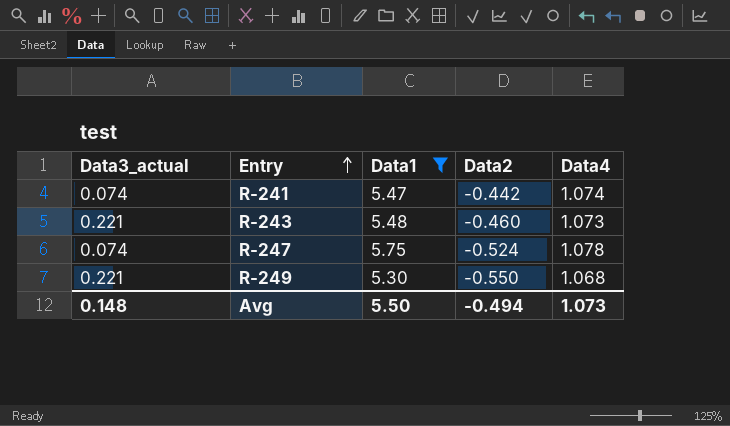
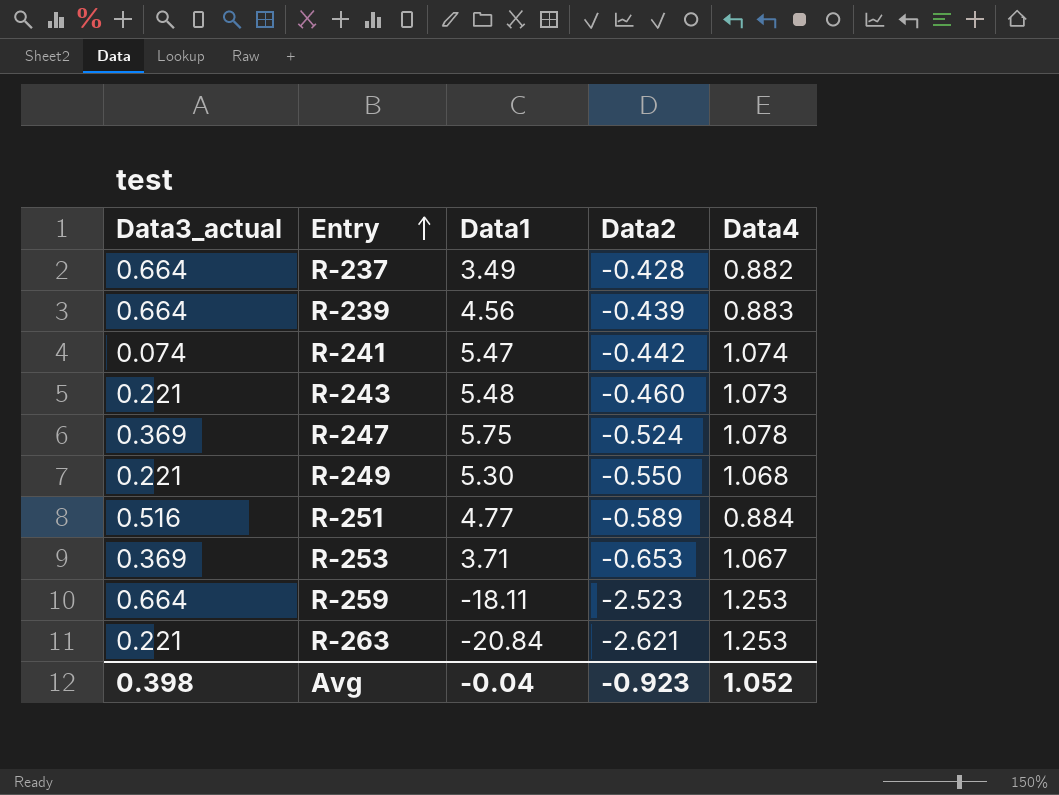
filter: Data1 >= 5.30 -> none
R-247 | Data3_actual: 0.074 -> 0.369
Avg | Data3_actual: 0.148 -> 0.398
Avg | Data1: 5.50 -> -0.04
Avg | Data2: -0.494 -> -0.923
Avg | Data4: 1.073 -> 1.052

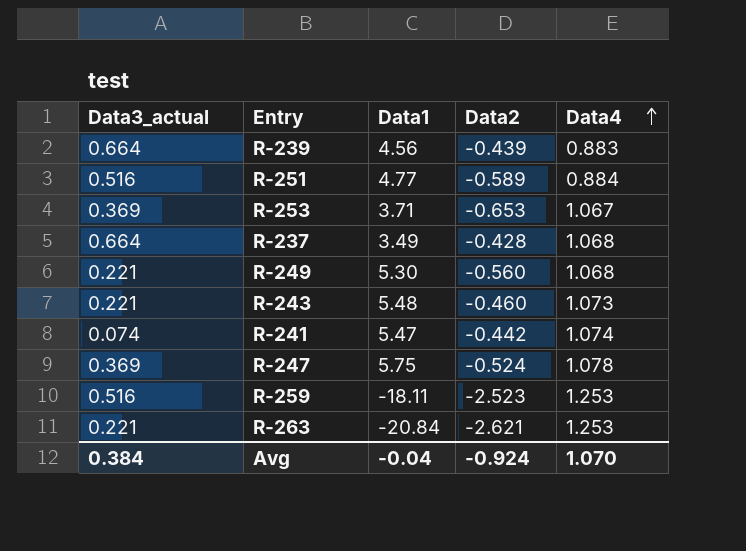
row order: Entry ascending -> Data4 ascending
R-237 | Data4: 0.882 -> 1.068
R-249 | Data2: -0.550 -> -0.560
R-259 | Data3_actual: 0.664 -> 0.516
Avg | Data3_actual: 0.398 -> 0.384
Avg | Data2: -0.923 -> -0.924
Avg | Data4: 1.052 -> 1.070

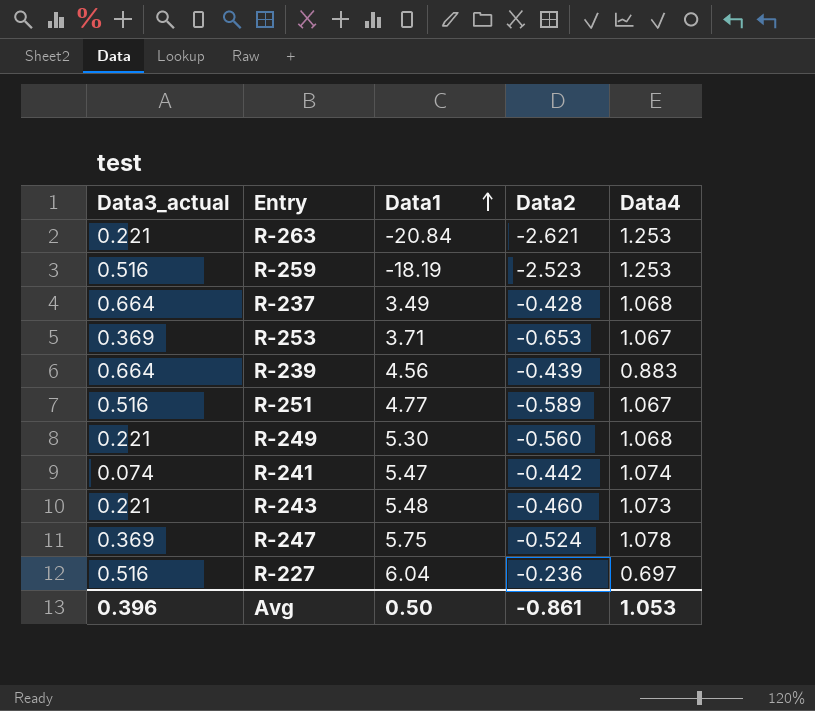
row order: Data4 ascending -> Data1 ascending
R-259 | Data1: -18.11 -> -18.19
R-251 | Data4: 0.884 -> 1.067
row R-227: none -> 0.516 | 6.04 | -0.236 | 0.697
Avg | Data3_actual: 0.384 -> 0.396
Avg | Data1: -0.04 -> 0.50
Avg | Data2: -0.924 -> -0.861
Avg | Data4: 1.070 -> 1.053

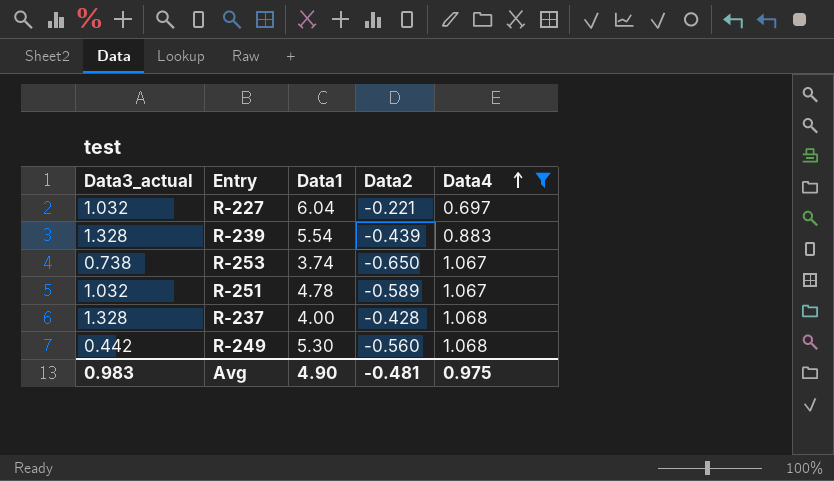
filter: none -> Data4 <= 1.068
row order: Data1 ascending -> Data4 ascending
R-227 | Data3_actual: 0.516 -> 1.032
R-227 | Data2: -0.236 -> -0.221
R-239 | Data3_actual: 0.664 -> 1.328
R-239 | Data1: 4.56 -> 5.54
R-253 | Data3_actual: 0.369 -> 0.738
R-253 | Data1: 3.71 -> 3.74
R-253 | Data2: -0.653 -> -0.650
R-251 | Data3_actual: 0.516 -> 1.032
R-251 | Data1: 4.77 -> 4.78
R-237 | Data3_actual: 0.664 -> 1.328
R-237 | Data1: 3.49 -> 4.00
R-249 | Data3_actual: 0.221 -> 0.442
Avg | Data3_actual: 0.396 -> 0.983
Avg | Data1: 0.50 -> 4.90
Avg | Data2: -0.861 -> -0.481
Avg | Data4: 1.053 -> 0.975

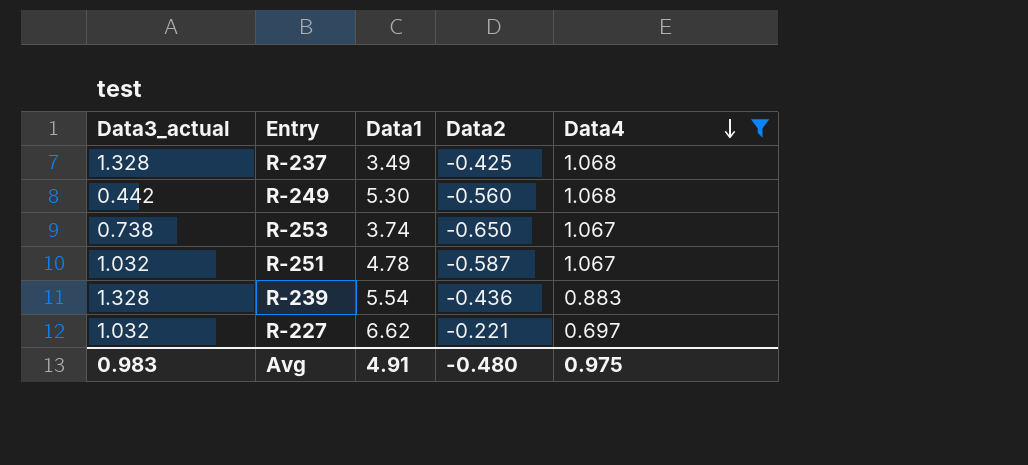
row order: Data4 ascending -> Data4 descending
R-237 | Data1: 4.00 -> 3.49
R-237 | Data2: -0.428 -> -0.425
R-251 | Data2: -0.589 -> -0.587
R-239 | Data2: -0.439 -> -0.436
R-227 | Data1: 6.04 -> 6.62
Avg | Data1: 4.90 -> 4.91
Avg | Data2: -0.481 -> -0.480

